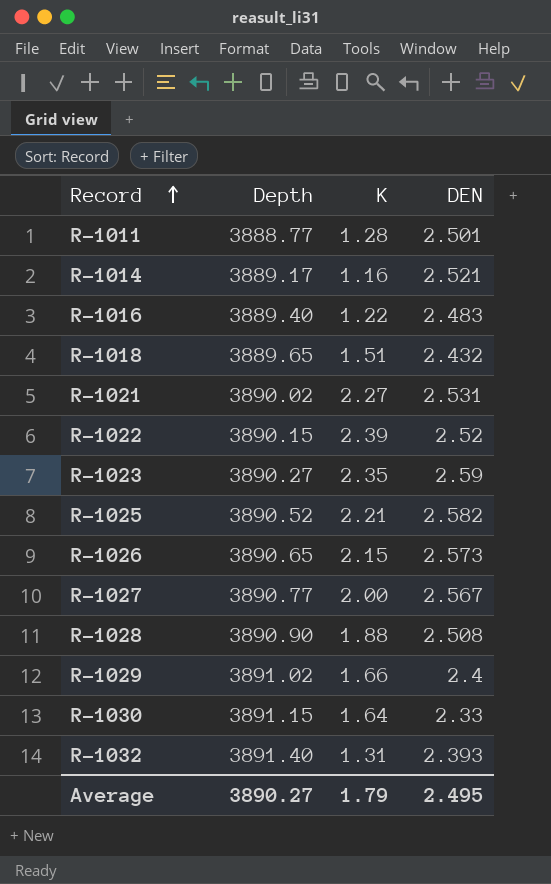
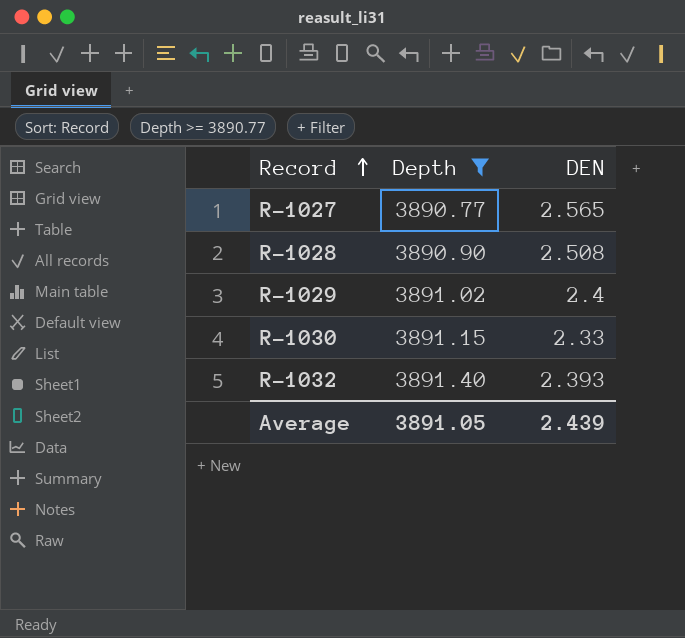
filter: none -> Depth >= 3890.77
column K | position: 3 -> none
R-1027 | DEN: 2.567 -> 2.565
Average | Depth: 3890.27 -> 3891.05
Average | DEN: 2.495 -> 2.439

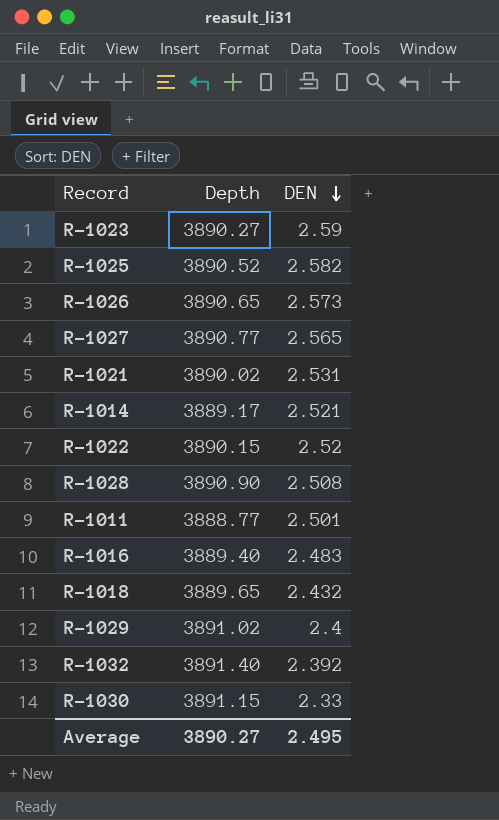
filter: Depth >= 3890.77 -> none
row order: Record ascending -> DEN descending
R-1032 | DEN: 2.393 -> 2.392
Average | Depth: 3891.05 -> 3890.27
Average | DEN: 2.439 -> 2.495

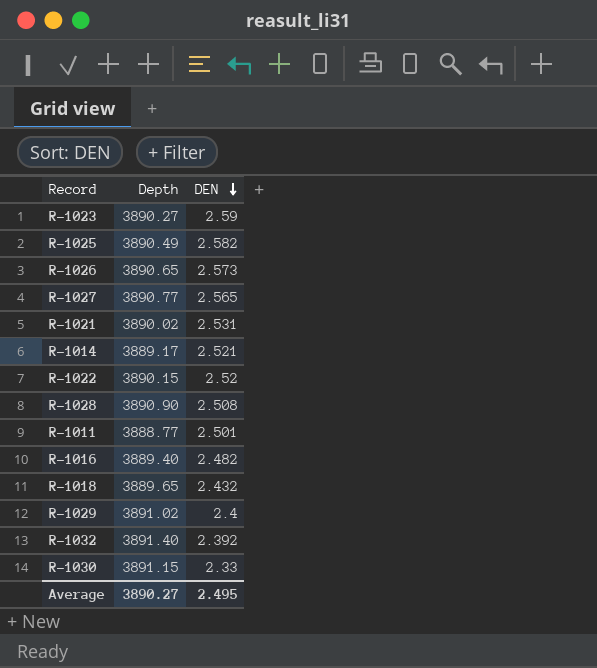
R-1025 | Depth: 3890.52 -> 3890.49
R-1016 | DEN: 2.483 -> 2.482

